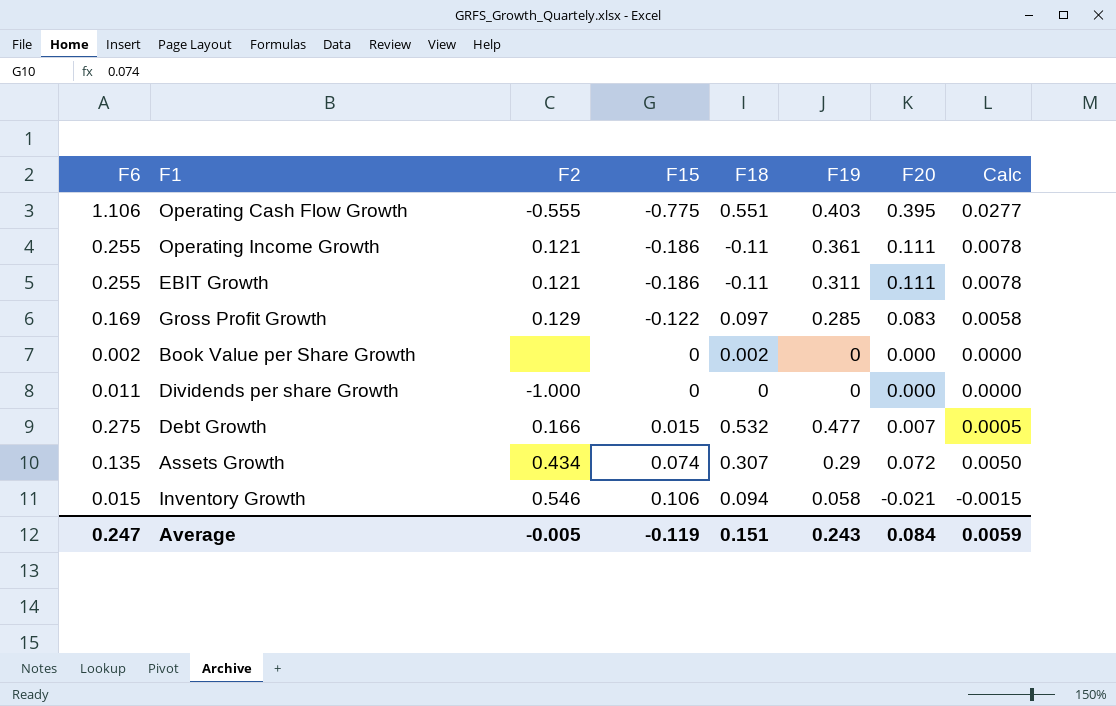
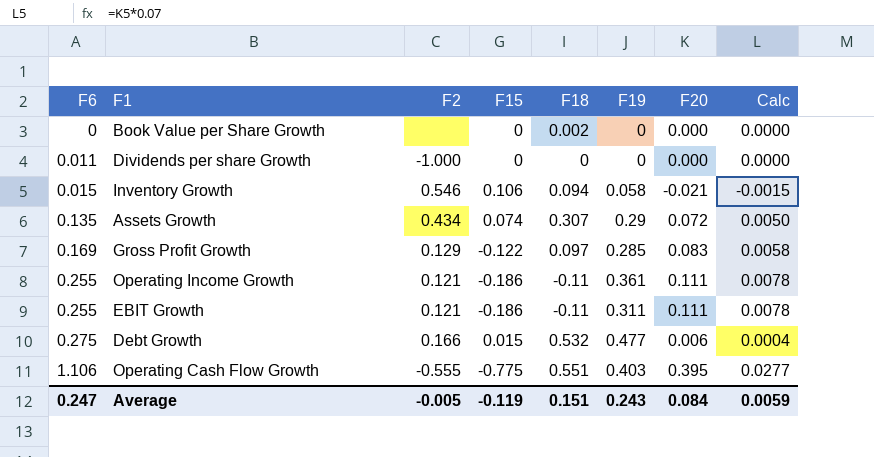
row order: F15 ascending -> F6 ascending
Book Value per Share Growth | F6: 0.002 -> 0
Debt Growth | F20: 0.007 -> 0.006
Debt Growth | Calc: 0.0005 -> 0.0004

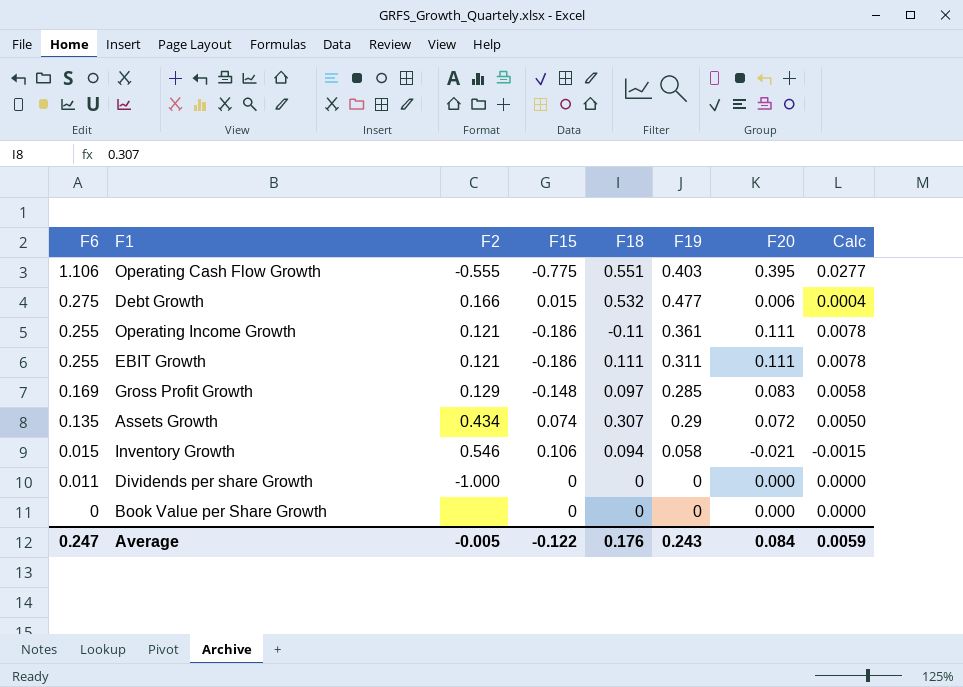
row order: F6 ascending -> F6 descending
EBIT Growth | F18: -0.11 -> 0.111
Gross Profit Growth | F15: -0.122 -> -0.148
Book Value per Share Growth | F18: 0.002 -> 0
Average | F15: -0.119 -> -0.122
Average | F18: 0.151 -> 0.176

